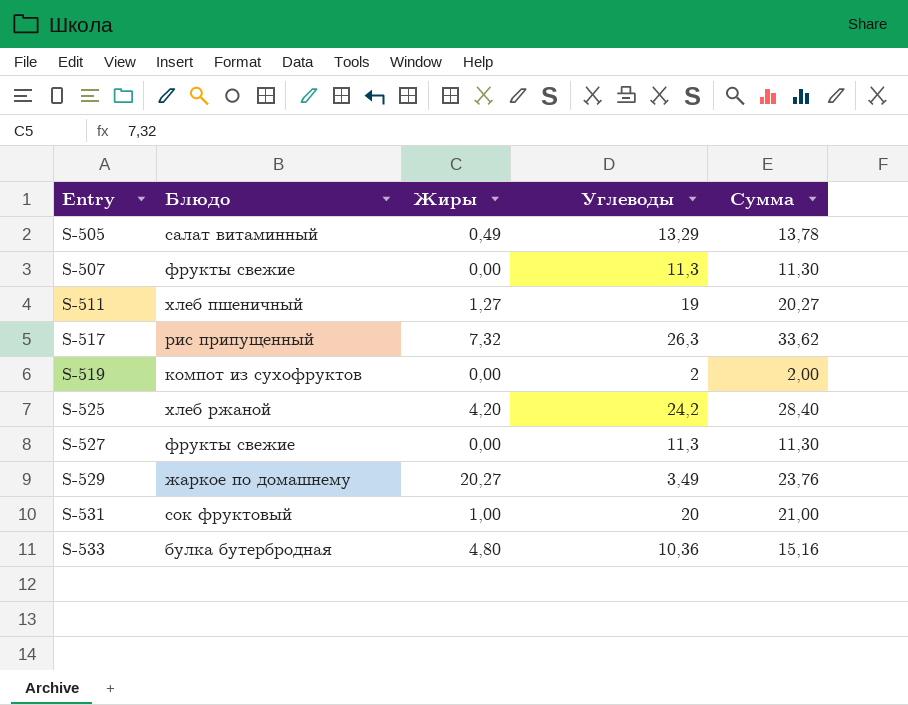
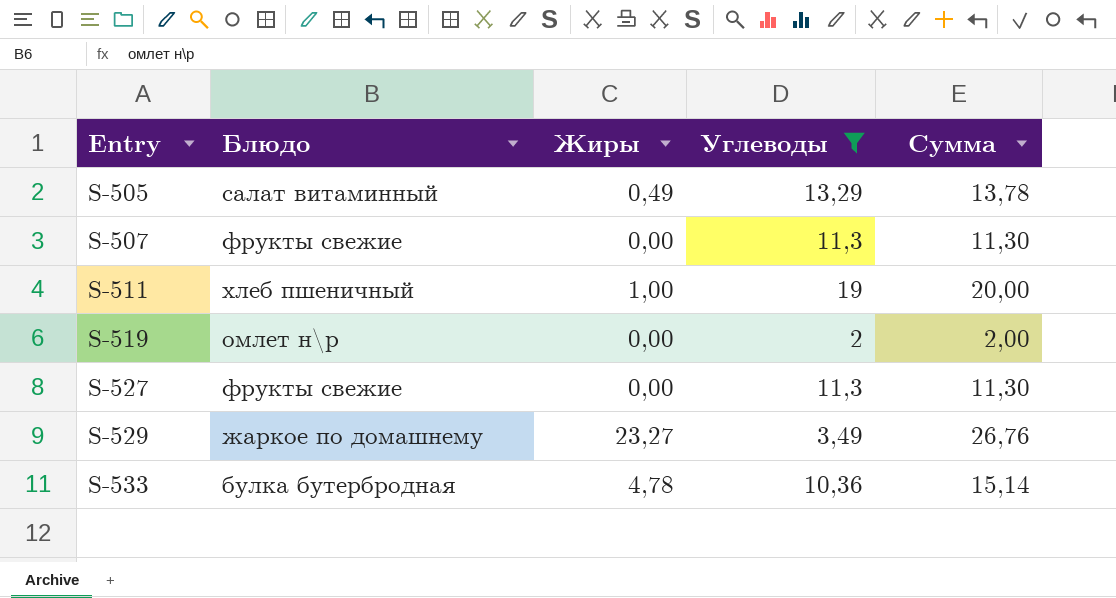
filter: none -> Углеводы <= 19
S-511 | Жиры: 1,27 -> 1,00
S-511 | Сумма: 20,27 -> 20,00
S-519 | Блюдо: компот из сухофруктов -> омлет н\р
S-529 | Жиры: 20,27 -> 23,27
S-529 | Сумма: 23,76 -> 26,76
S-533 | Жиры: 4,80 -> 4,78
S-533 | Сумма: 15,16 -> 15,14

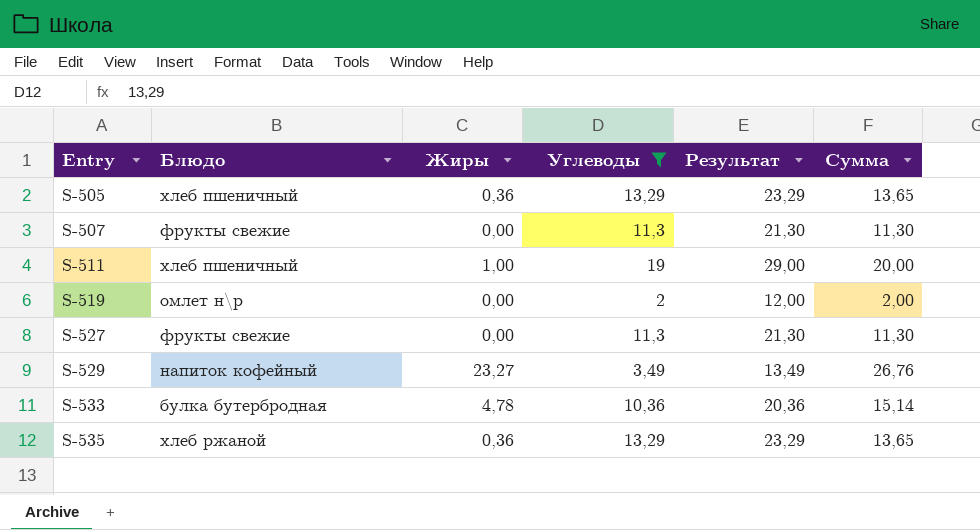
column Результат | formula: none -> [Углеводы] + 10
S-505 | Блюдо: салат витаминный -> хлеб пшеничный
S-505 | Жиры: 0,49 -> 0,36
S-505 | Сумма: 13,78 -> 13,65
S-529 | Блюдо: жаркое по домашнему -> напиток кофейный
row S-535: none -> хлеб ржаной | 0,36 | 13,29 | 23,29 | 13,65

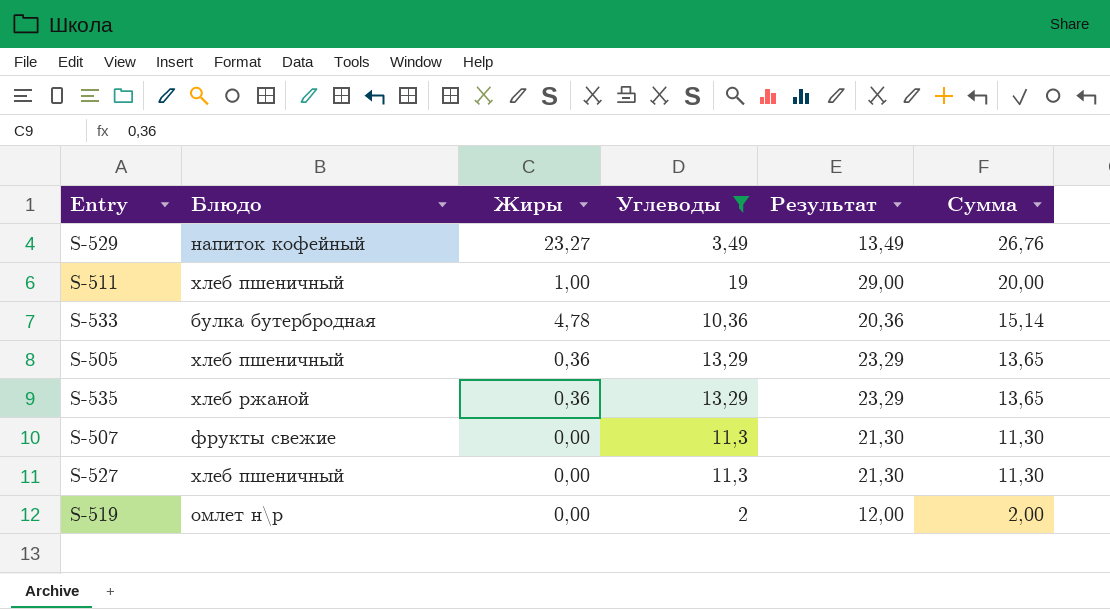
row order: Entry ascending -> Сумма descending
S-527 | Блюдо: фрукты свежие -> хлеб пшеничный

